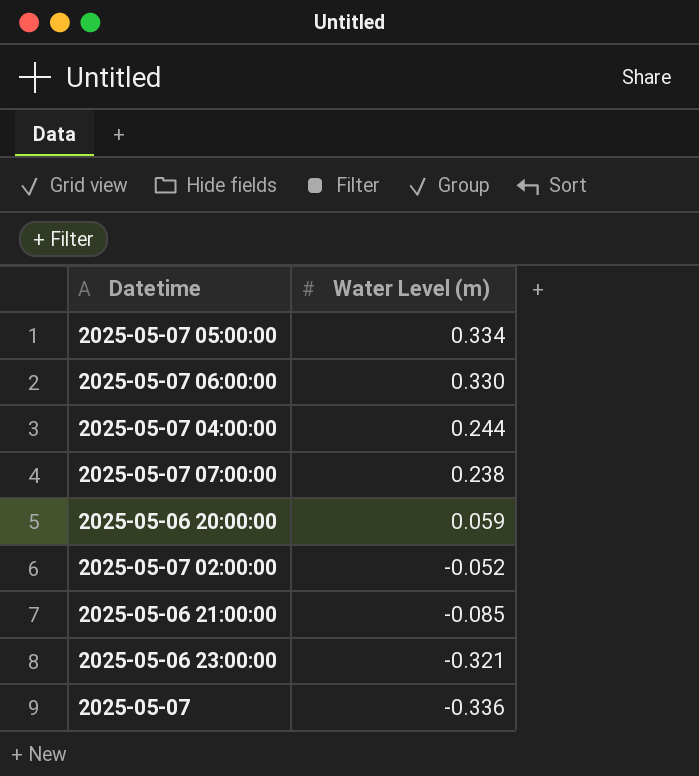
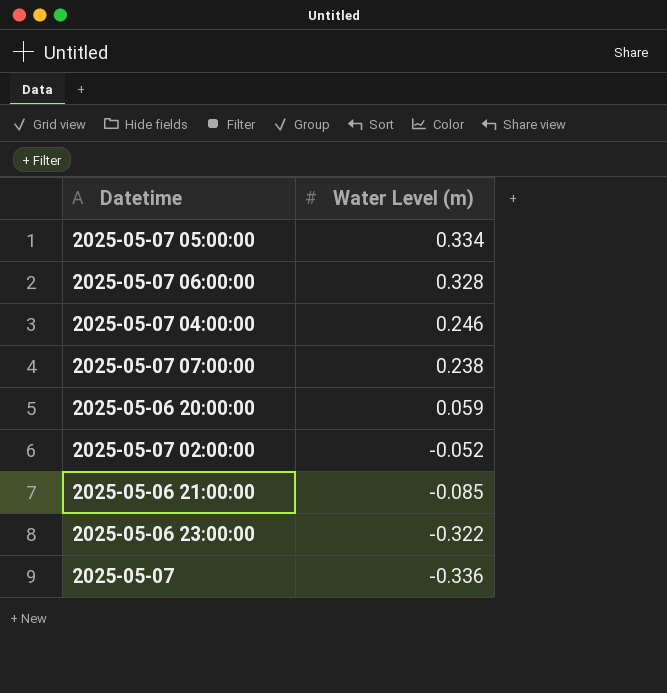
2025-05-07 06:00:00 | Water Level (m): 0.330 -> 0.328
2025-05-07 04:00:00 | Water Level (m): 0.244 -> 0.246
2025-05-06 23:00:00 | Water Level (m): -0.321 -> -0.322

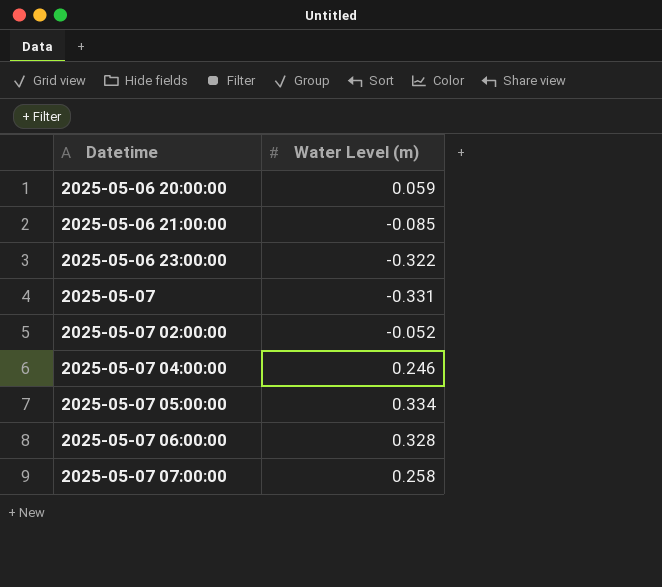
row order: Water Level (m) descending -> Datetime ascending
2025-05-07 | Water Level (m): -0.336 -> -0.331
2025-05-07 07:00:00 | Water Level (m): 0.238 -> 0.258

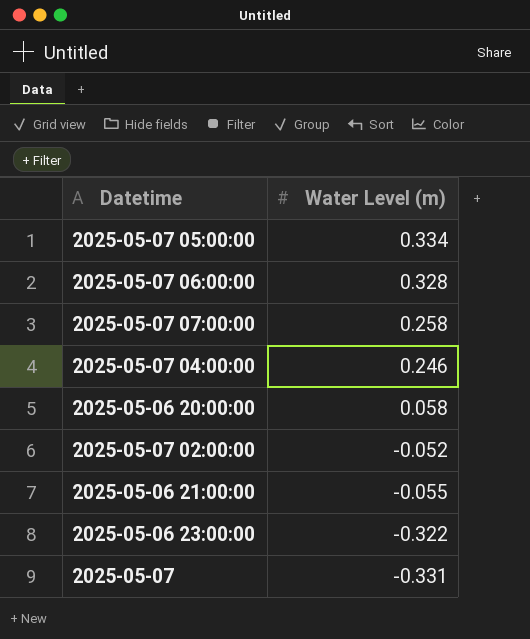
row order: Datetime ascending -> Water Level (m) descending
2025-05-06 20:00:00 | Water Level (m): 0.059 -> 0.058
2025-05-06 21:00:00 | Water Level (m): -0.085 -> -0.055

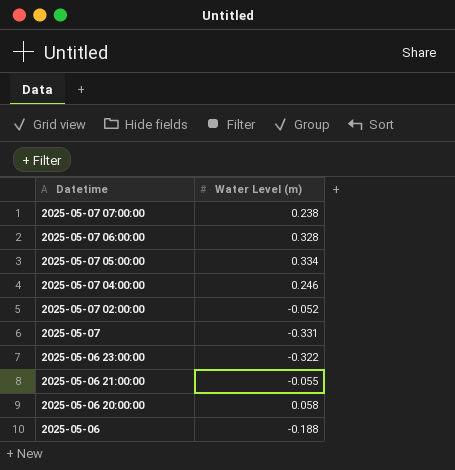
row order: Water Level (m) descending -> Datetime descending
2025-05-07 07:00:00 | Water Level (m): 0.258 -> 0.238
row 2025-05-06: none -> -0.188

